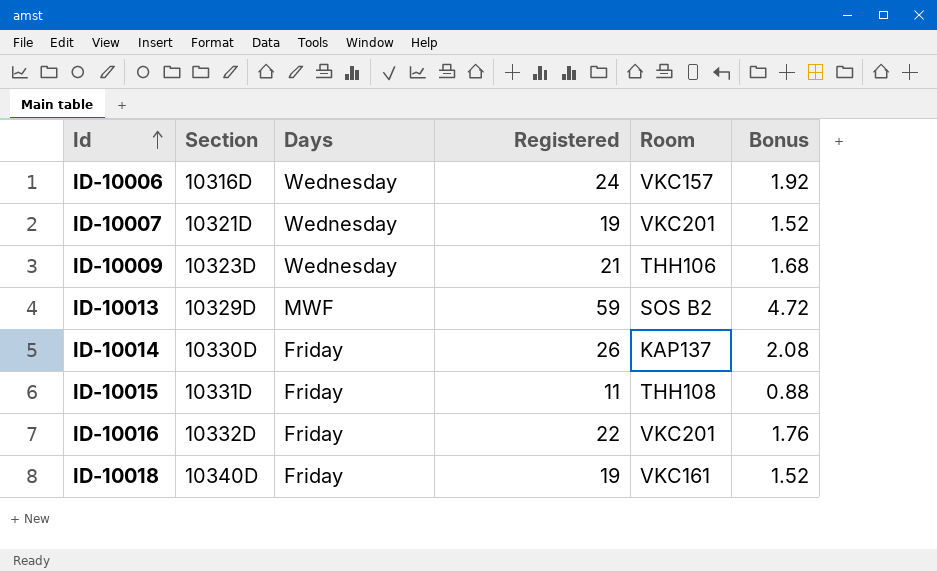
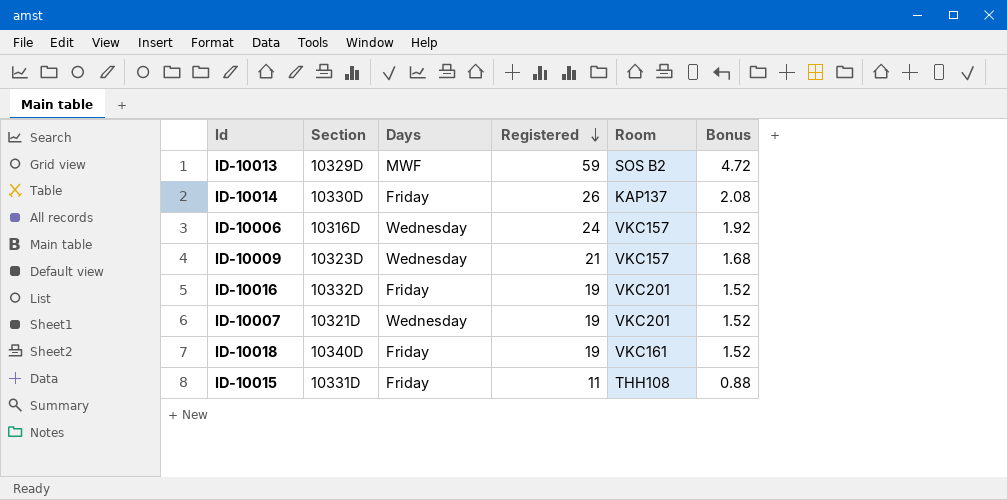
row order: Id ascending -> Registered descending
ID-10009 | Room: THH106 -> VKC157
ID-10016 | Registered: 22 -> 19
ID-10016 | Bonus: 1.76 -> 1.52

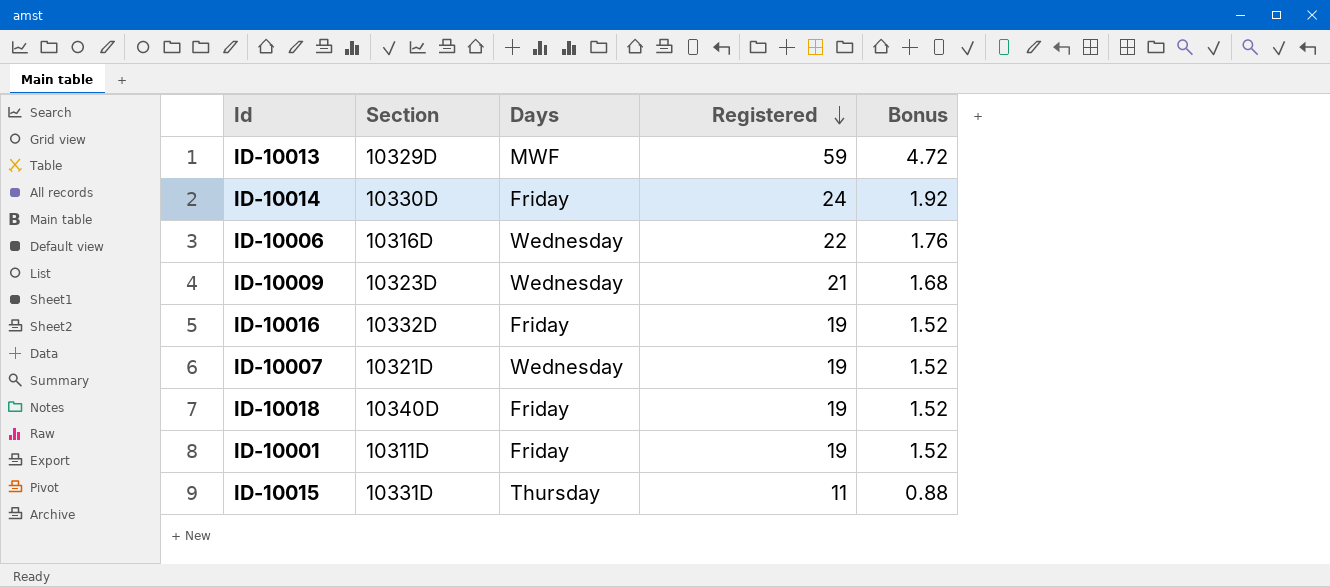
column Room | position: 5 -> none
ID-10014 | Registered: 26 -> 24
ID-10014 | Bonus: 2.08 -> 1.92
ID-10006 | Registered: 24 -> 22
ID-10006 | Bonus: 1.92 -> 1.76
row ID-10001: none -> 10311D | Friday | 19 | 1.52
ID-10015 | Days: Friday -> Thursday

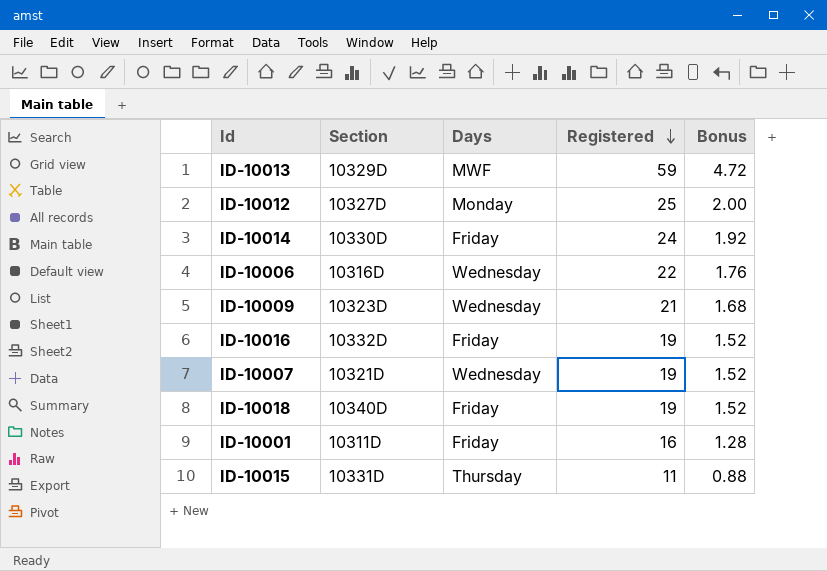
row ID-10012: none -> 10327D | Monday | 25 | 2.00
ID-10001 | Registered: 19 -> 16
ID-10001 | Bonus: 1.52 -> 1.28

